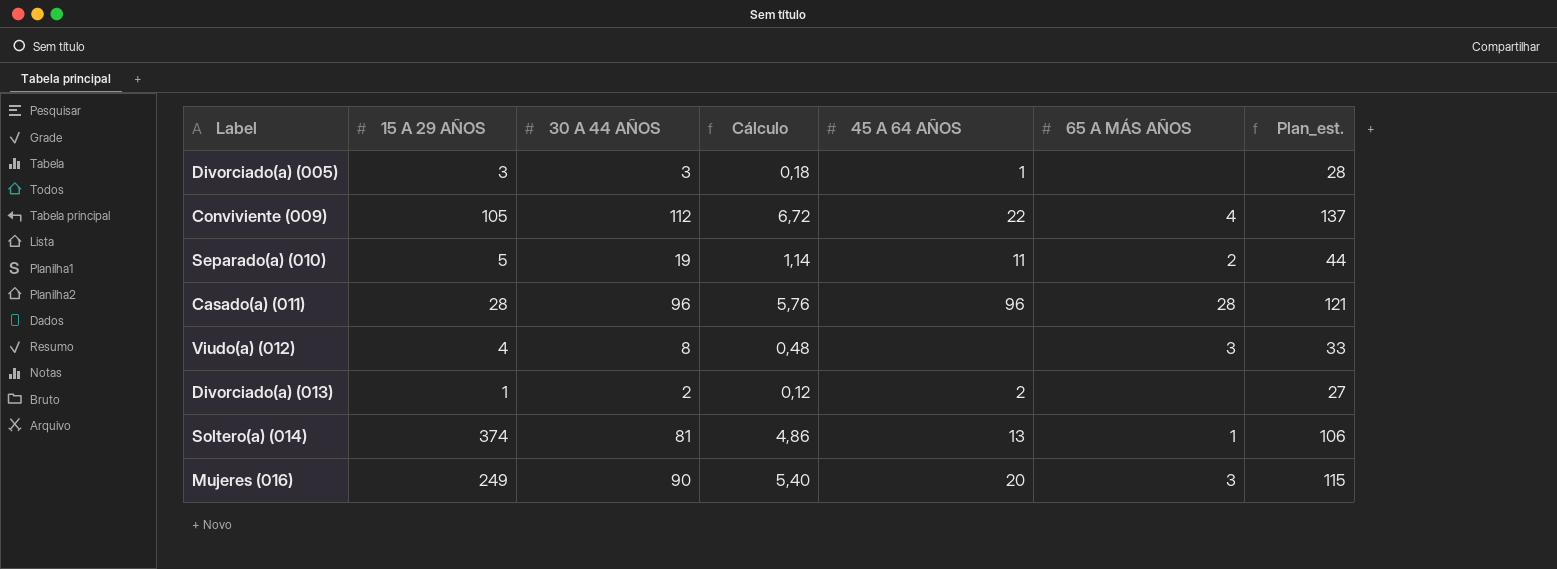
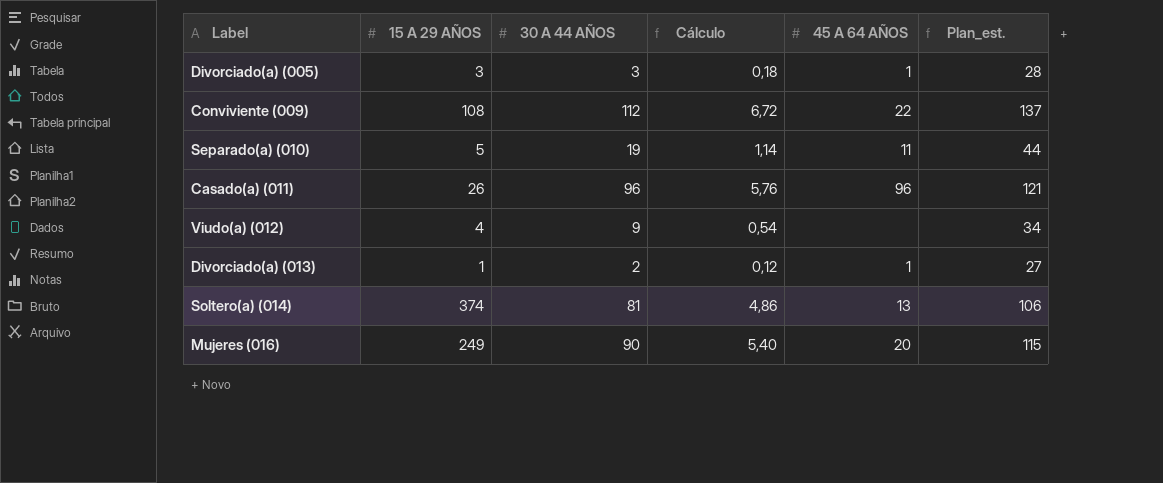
column 65 A MÁS AÑOS | position: 6 -> none
Conviviente (009) | 15 A 29 AÑOS: 105 -> 108
Casado(a) (011) | 15 A 29 AÑOS: 28 -> 26
Viudo(a) (012) | 30 A 44 AÑOS: 8 -> 9
Viudo(a) (012) | Cálculo: 0,48 -> 0,54
Viudo(a) (012) | Plan_est.: 33 -> 34
Divorciado(a) (013) | 45 A 64 AÑOS: 2 -> 1

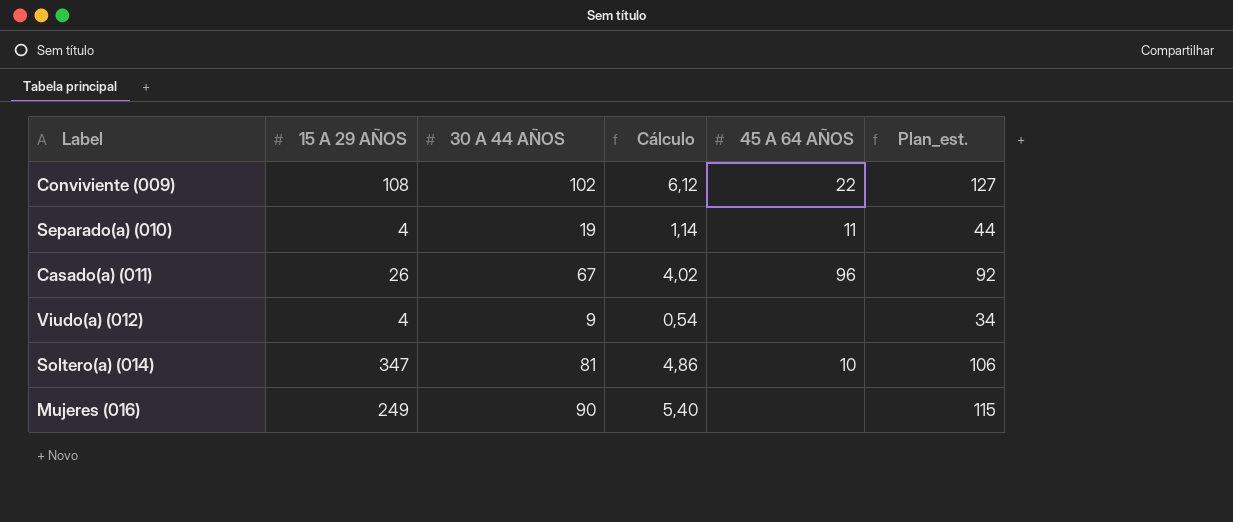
row Divorciado(a) (005): 3 | 3 | 0,18 | 1 | 28 -> none
row Divorciado(a) (013): 1 | 2 | 0,12 | 1 | 27 -> none
Conviviente (009) | 30 A 44 AÑOS: 112 -> 102
Conviviente (009) | Cálculo: 6,72 -> 6,12
Conviviente (009) | Plan_est.: 137 -> 127
Separado(a) (010) | 15 A 29 AÑOS: 5 -> 4
Casado(a) (011) | 30 A 44 AÑOS: 96 -> 67
Casado(a) (011) | Cálculo: 5,76 -> 4,02
Casado(a) (011) | Plan_est.: 121 -> 92
Soltero(a) (014) | 15 A 29 AÑOS: 374 -> 347
Soltero(a) (014) | 45 A 64 AÑOS: 13 -> 10
Mujeres (016) | 45 A 64 AÑOS: 20 -> none

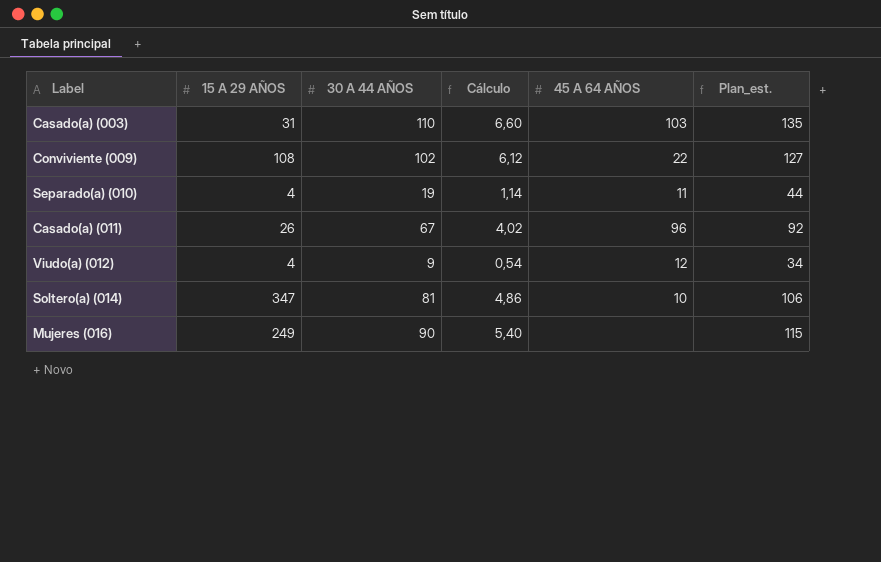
row Casado(a) (003): none -> 31 | 110 | 6,60 | 103 | 135
Viudo(a) (012) | 45 A 64 AÑOS: none -> 12

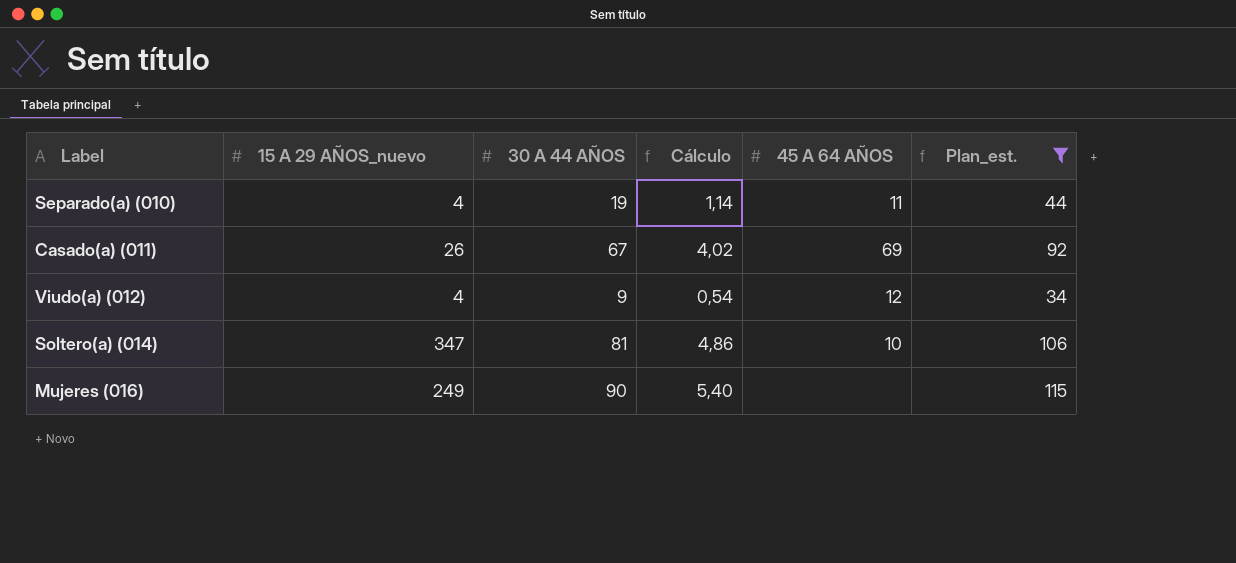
filter: none -> Plan_est. <= 115
column name: 15 A 29 AÑOS -> 15 A 29 AÑOS_nuevo
Casado(a) (011) | 45 A 64 AÑOS: 96 -> 69

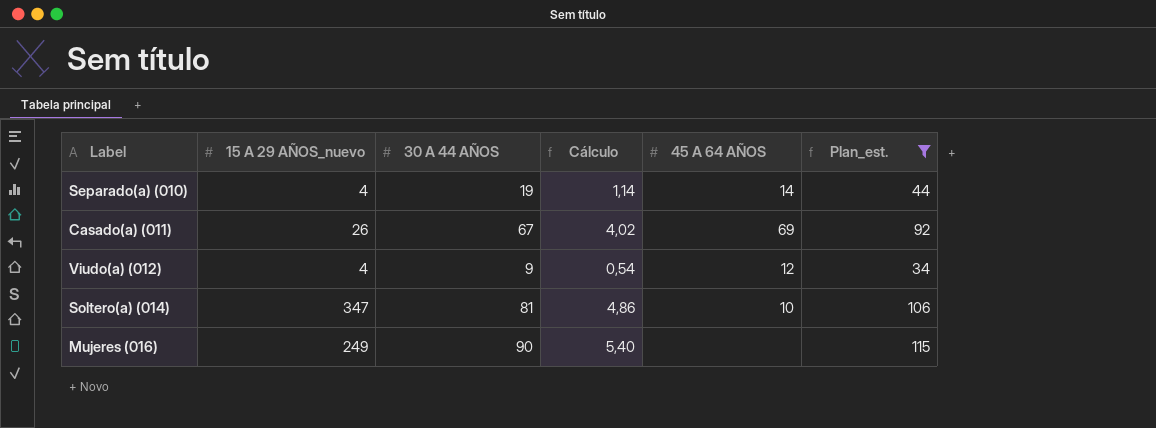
Separado(a) (010) | 45 A 64 AÑOS: 11 -> 14

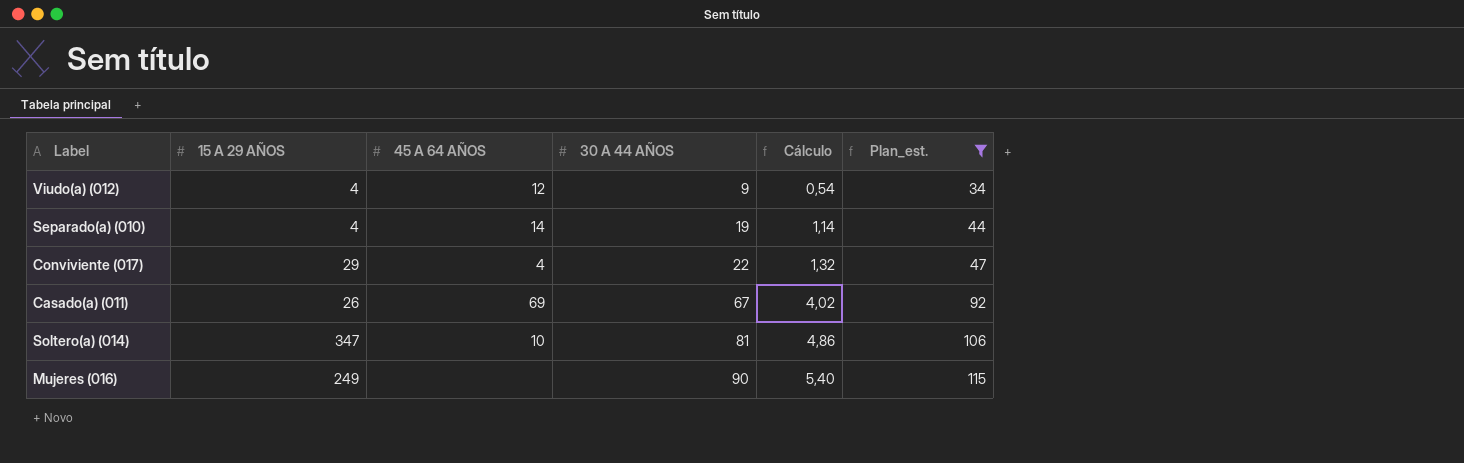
row order: none -> 30 A 44 AÑOS ascending
column name: 15 A 29 AÑOS_nuevo -> 15 A 29 AÑOS
column 45 A 64 AÑOS | position: 5 -> 3
row Conviviente (017): none -> 29 | 4 | 22 | 1,32 | 47

